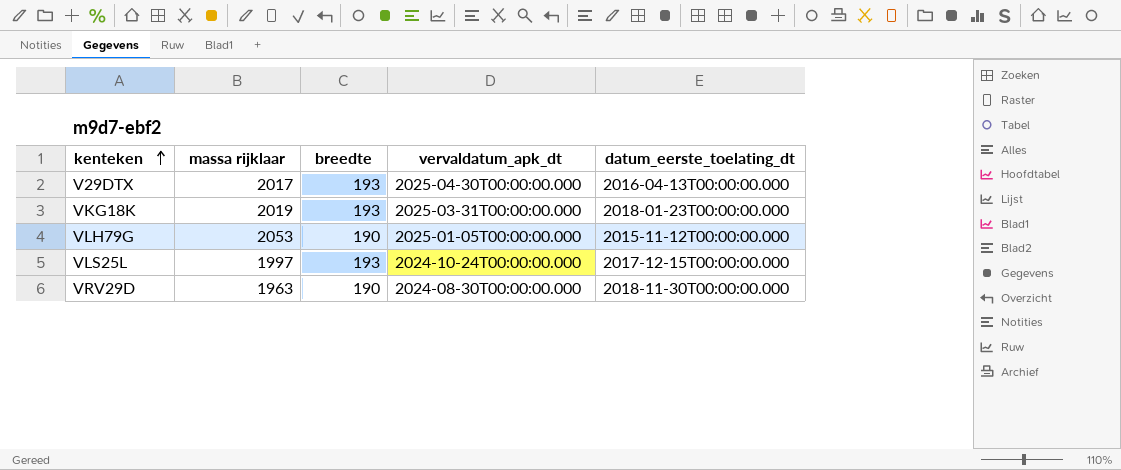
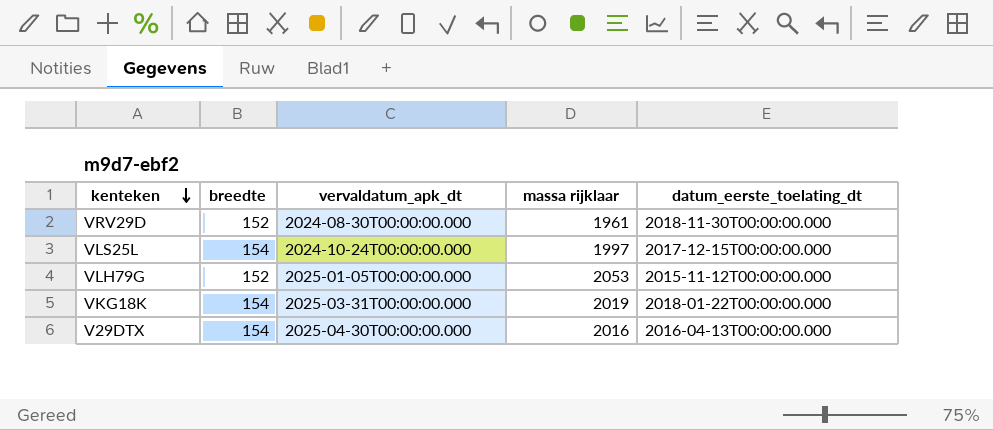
row order: kenteken ascending -> kenteken descending
column massa rijklaar | position: 2 -> 4
VRV29D | breedte: 190 -> 152
VRV29D | massa rijklaar: 1963 -> 1961
VLS25L | breedte: 193 -> 154
VLH79G | breedte: 190 -> 152
VKG18K | breedte: 193 -> 154
VKG18K | datum_eerste_toelating_dt: 2018-01-23T00:00:00.000 -> 2018-01-22T00:00:00.000
V29DTX | breedte: 193 -> 154
V29DTX | massa rijklaar: 2017 -> 2016

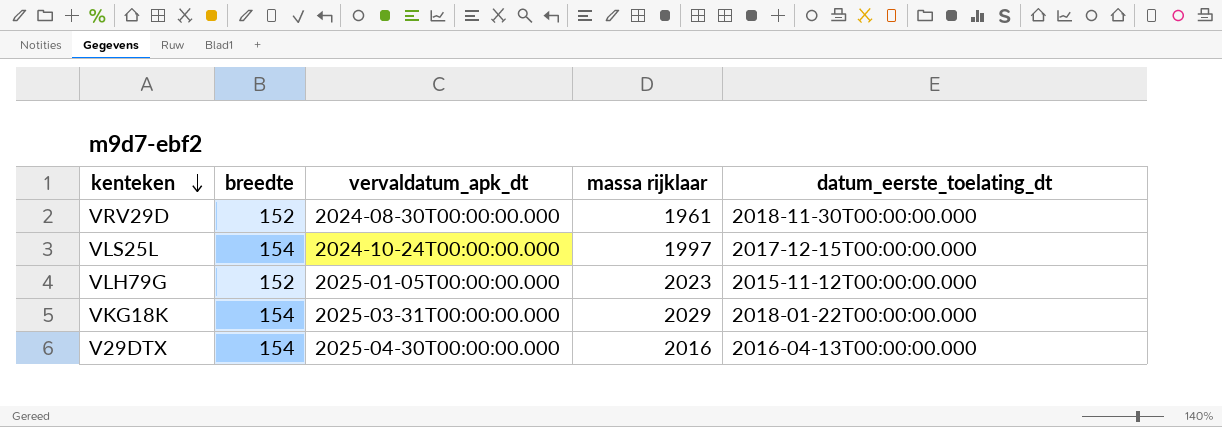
VLH79G | massa rijklaar: 2053 -> 2023
VKG18K | massa rijklaar: 2019 -> 2029

